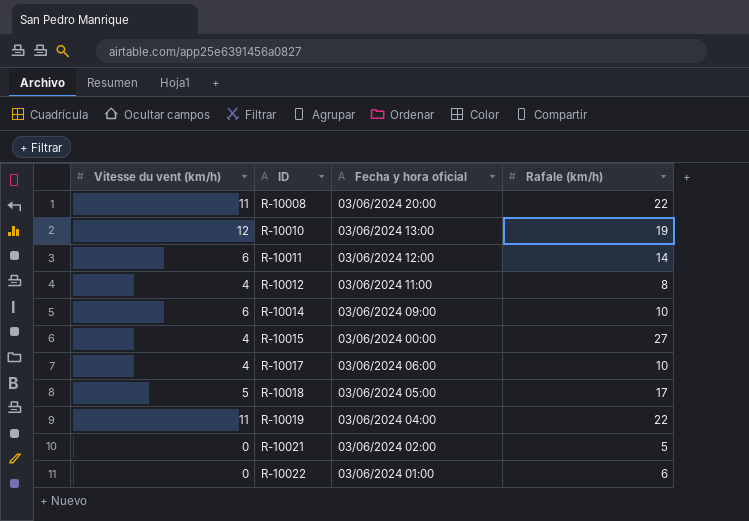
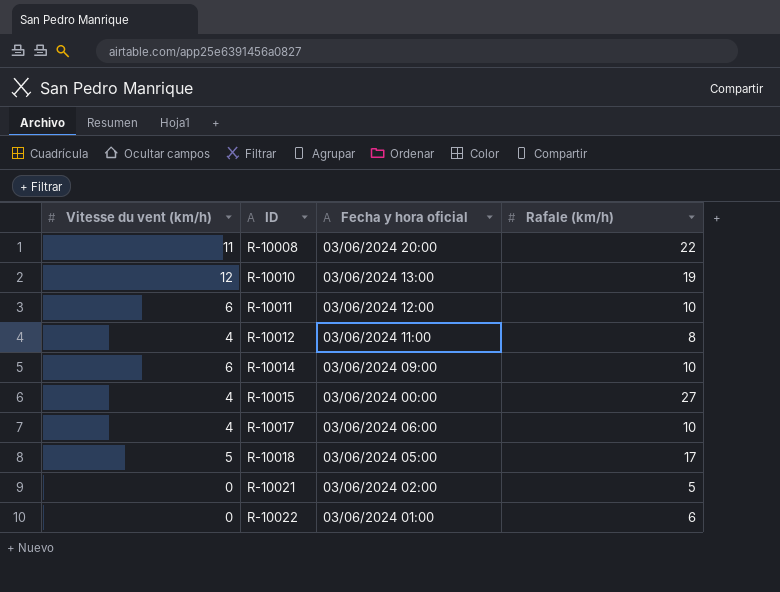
row R-10019: 11 | 03/06/2024 04:00 | 22 -> none
R-10011 | Rafale (km/h): 14 -> 10

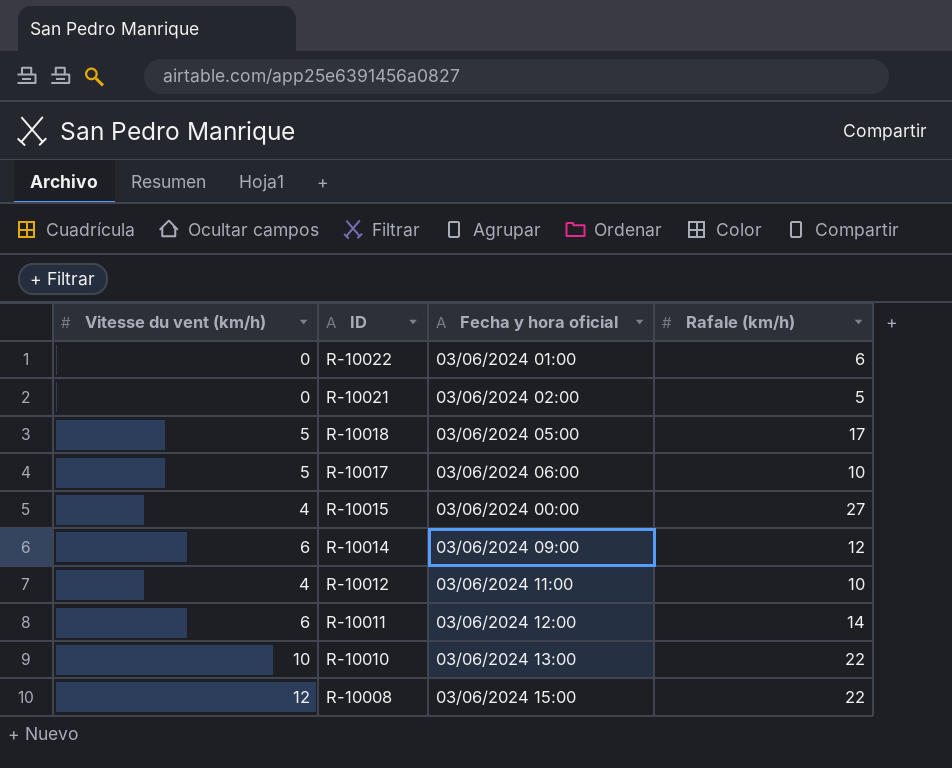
row order: ID ascending -> ID descending
R-10017 | Vitesse du vent (km/h): 4 -> 5
R-10014 | Rafale (km/h): 10 -> 12
R-10012 | Rafale (km/h): 8 -> 10
R-10011 | Rafale (km/h): 10 -> 14
R-10010 | Vitesse du vent (km/h): 12 -> 10
R-10010 | Rafale (km/h): 19 -> 22
R-10008 | Vitesse du vent (km/h): 11 -> 12
R-10008 | Fecha y hora oficial: 03/06/2024 20:00 -> 03/06/2024 15:00

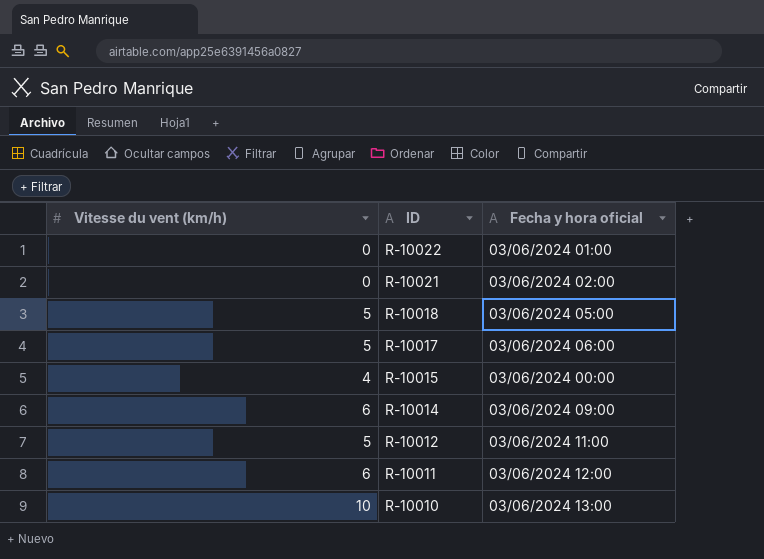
column Rafale (km/h) | position: 4 -> none
row R-10008: 12 | 03/06/2024 15:00 | 22 -> none
R-10012 | Vitesse du vent (km/h): 4 -> 5

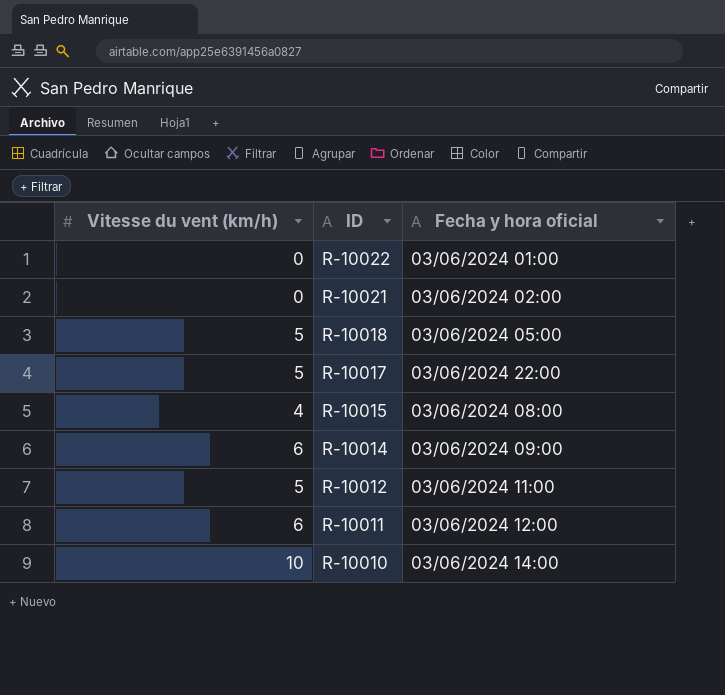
R-10017 | Fecha y hora oficial: 03/06/2024 06:00 -> 03/06/2024 22:00
R-10015 | Fecha y hora oficial: 03/06/2024 00:00 -> 03/06/2024 08:00
R-10010 | Fecha y hora oficial: 03/06/2024 13:00 -> 03/06/2024 14:00

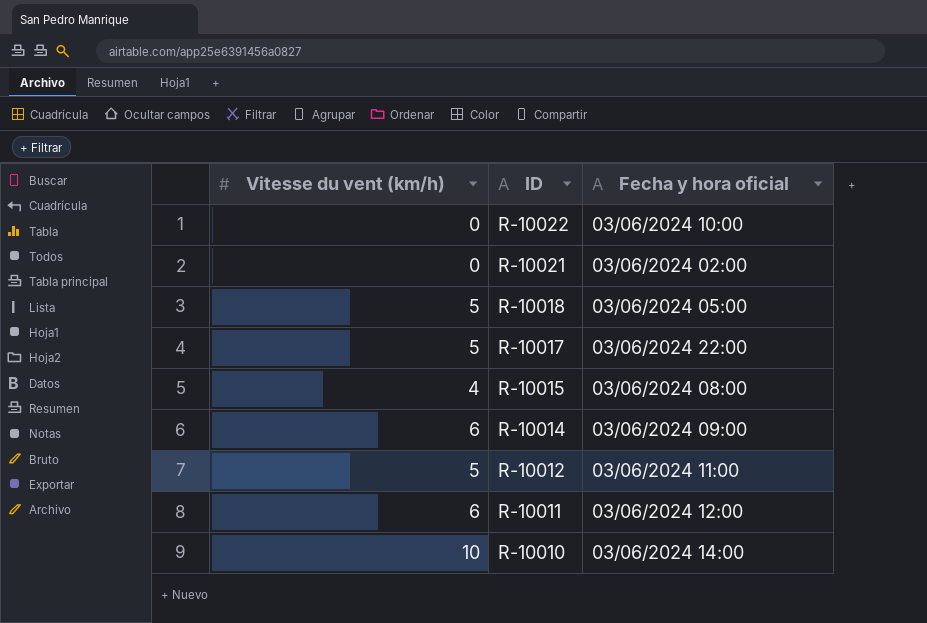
R-10022 | Fecha y hora oficial: 03/06/2024 01:00 -> 03/06/2024 10:00

